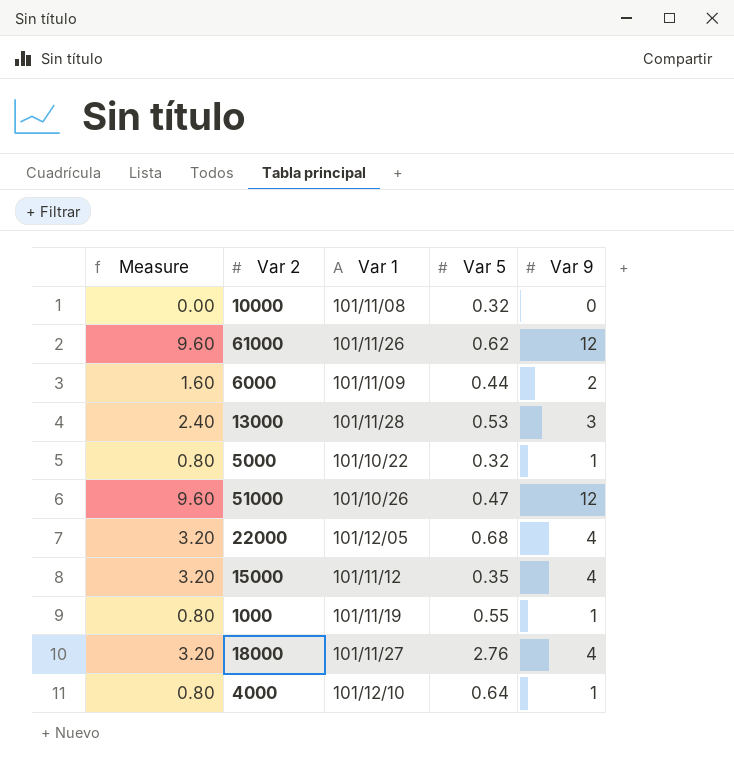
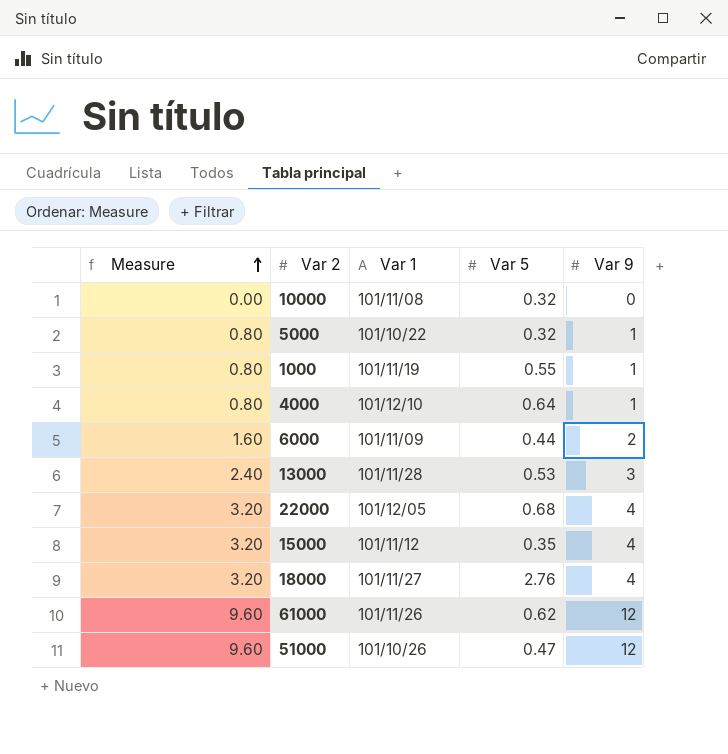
row order: none -> Measure ascending

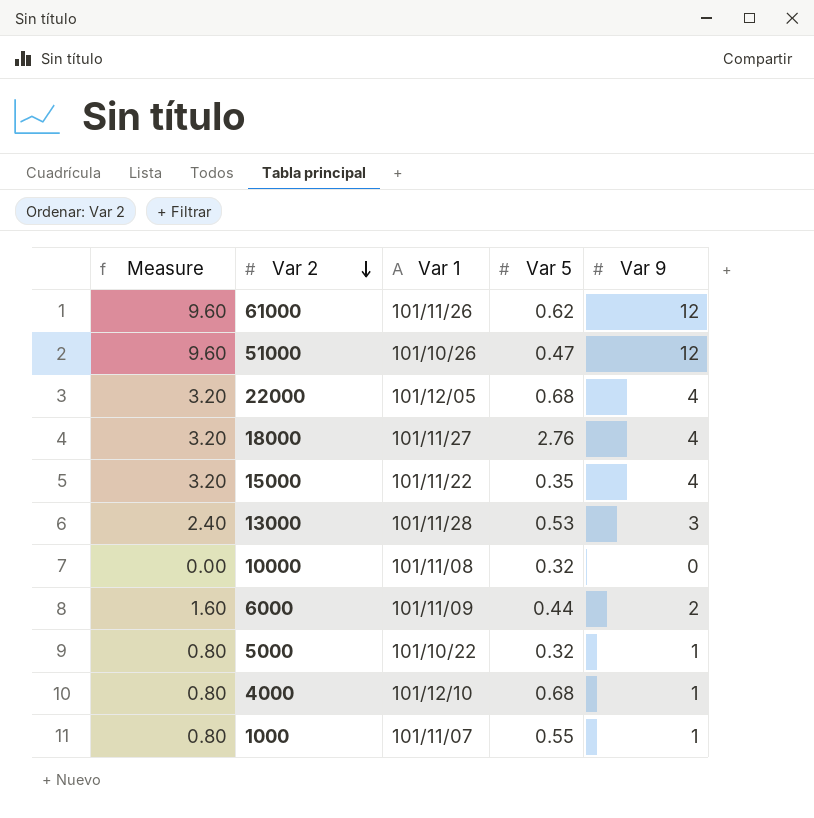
row order: Measure ascending -> Var 2 descending
15000 | Var 1: 101/11/12 -> 101/11/22
4000 | Var 5: 0.64 -> 0.68
1000 | Var 1: 101/11/19 -> 101/11/07

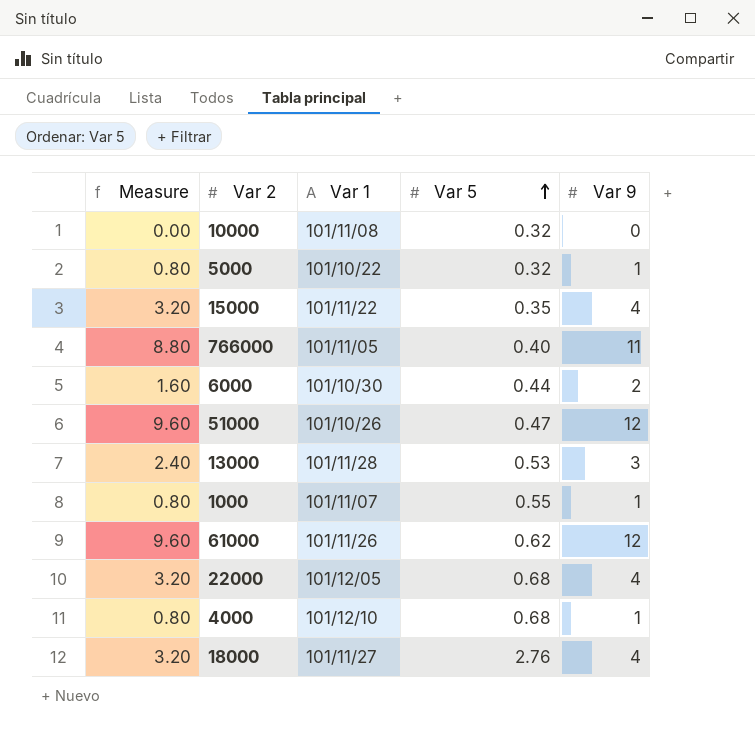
row order: Var 2 descending -> Var 5 ascending
row 766000: none -> 8.80 | 101/11/05 | 0.40 | 11
6000 | Var 1: 101/11/09 -> 101/10/30

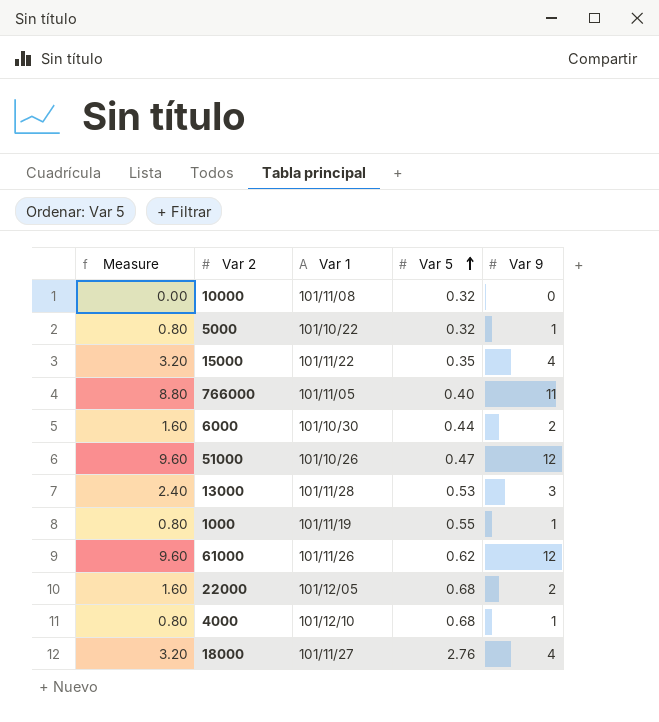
1000 | Var 1: 101/11/07 -> 101/11/19
22000 | Measure: 3.20 -> 1.60
22000 | Var 9: 4 -> 2

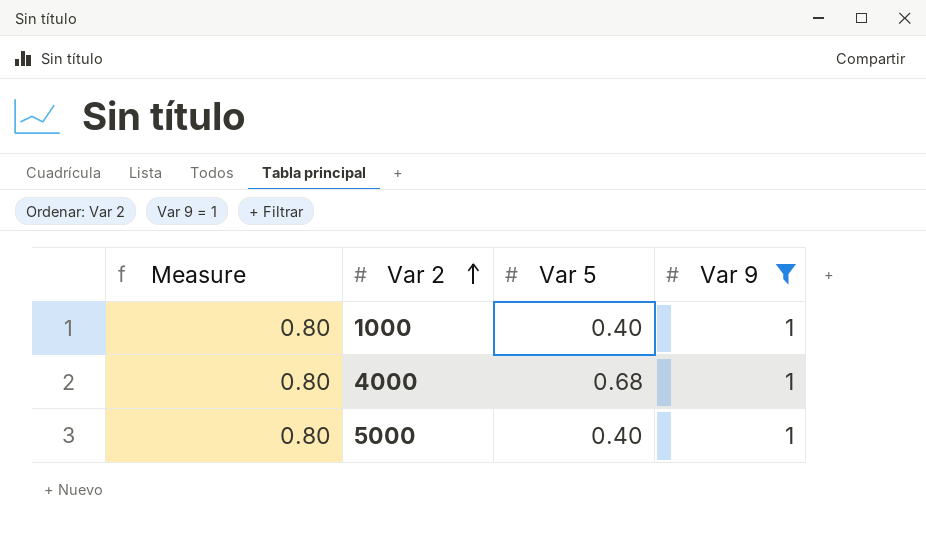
filter: none -> Var 9 = 1
row order: Var 5 ascending -> Var 2 ascending
column Var 1 | position: 3 -> none
1000 | Var 5: 0.55 -> 0.40
5000 | Var 5: 0.32 -> 0.40

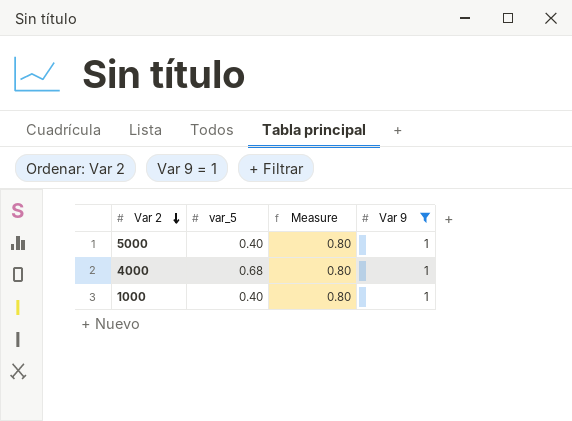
row order: Var 2 ascending -> Var 2 descending
column name: Var 5 -> var_5
column Measure | position: 1 -> 3

